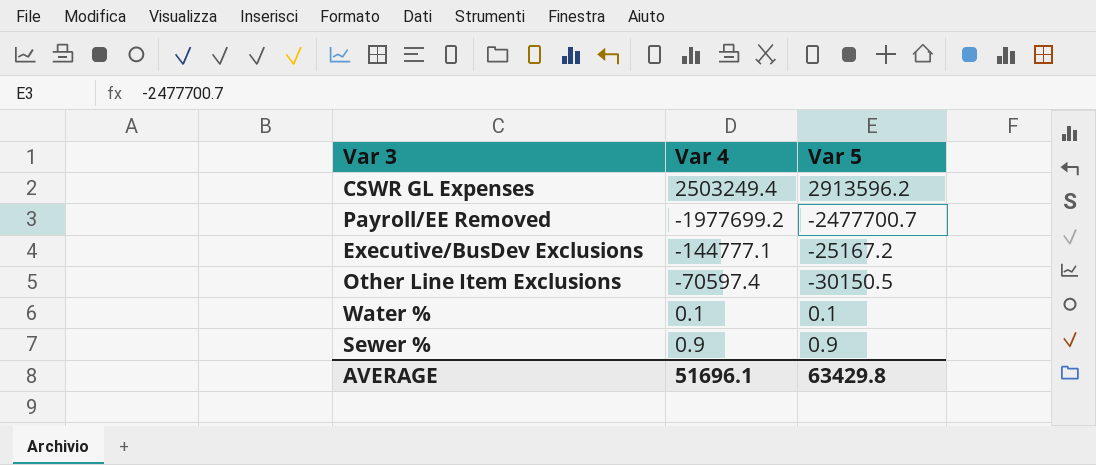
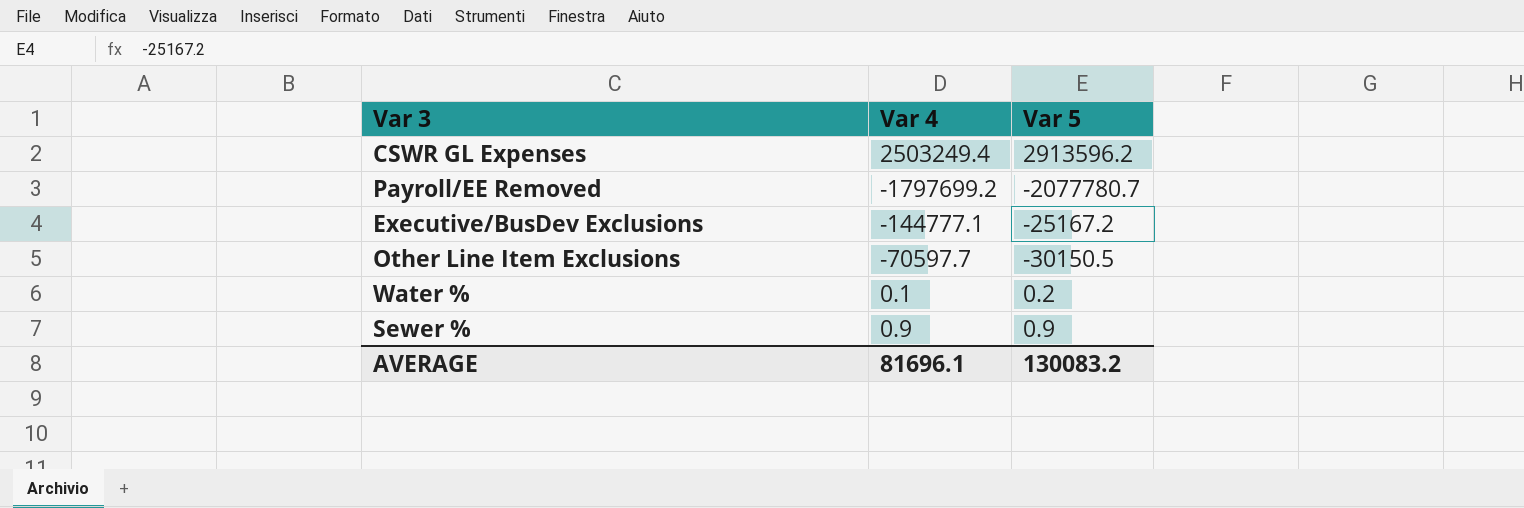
Payroll/EE Removed | Var 4: -1977699.2 -> -1797699.2
Payroll/EE Removed | Var 5: -2477700.7 -> -2077780.7
Other Line Item Exclusions | Var 4: -70597.4 -> -70597.7
Water % | Var 5: 0.1 -> 0.2
AVERAGE | Var 4: 51696.1 -> 81696.1
AVERAGE | Var 5: 63429.8 -> 130083.2

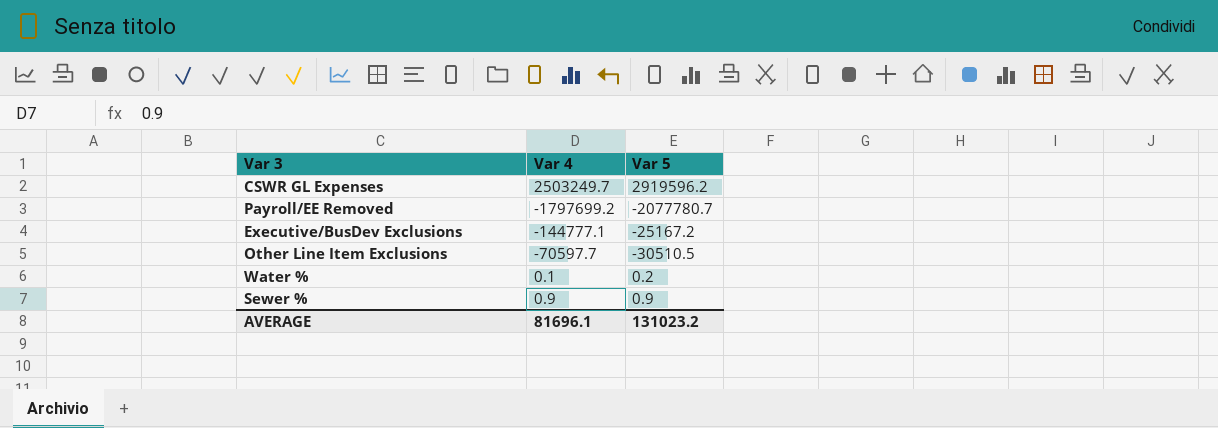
CSWR GL Expenses | Var 4: 2503249.4 -> 2503249.7
CSWR GL Expenses | Var 5: 2913596.2 -> 2919596.2
Other Line Item Exclusions | Var 5: -30150.5 -> -30510.5
AVERAGE | Var 5: 130083.2 -> 131023.2

